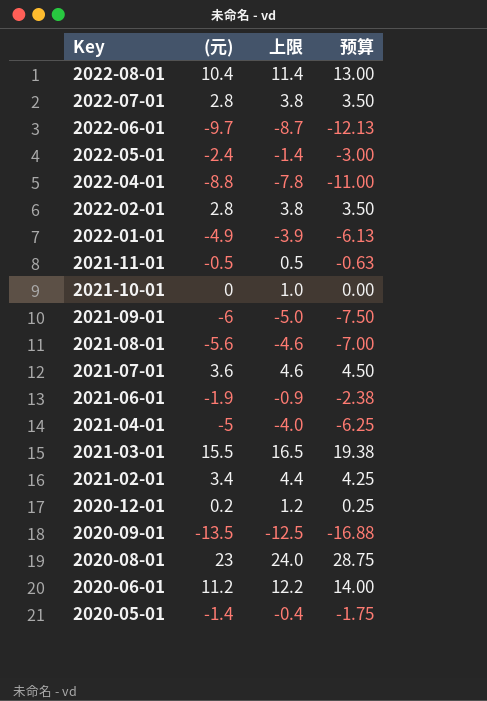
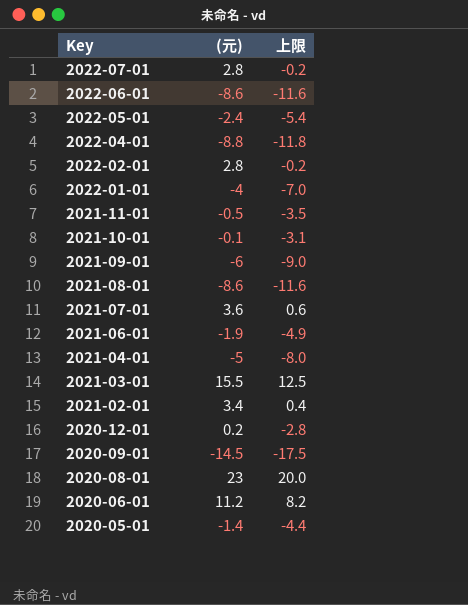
column 预算 | formula: [(元)] * 1.25 -> none
column 上限 | formula: [(元)] + 1 -> [(元)] - 3
row 2022-08-01: 10.4 | 11.4 | 13.00 -> none
2022-06-01 | (元): -9.7 -> -8.6
2022-01-01 | (元): -4.9 -> -4
2021-10-01 | (元): 0 -> -0.1
2021-08-01 | (元): -5.6 -> -8.6
2020-09-01 | (元): -13.5 -> -14.5

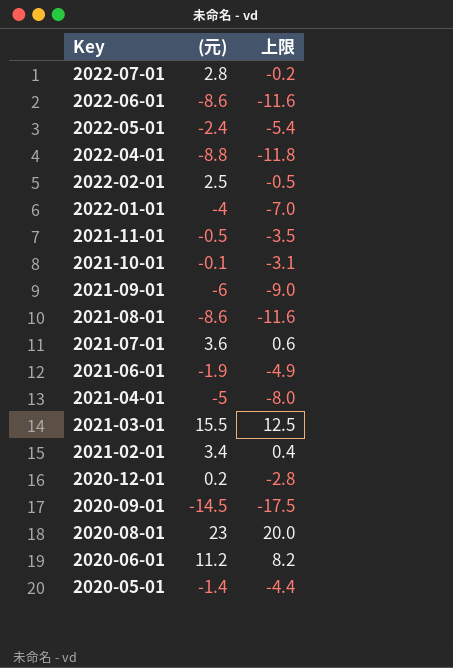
2022-02-01 | (元): 2.8 -> 2.5
2022-02-01 | 上限: -0.2 -> -0.5

